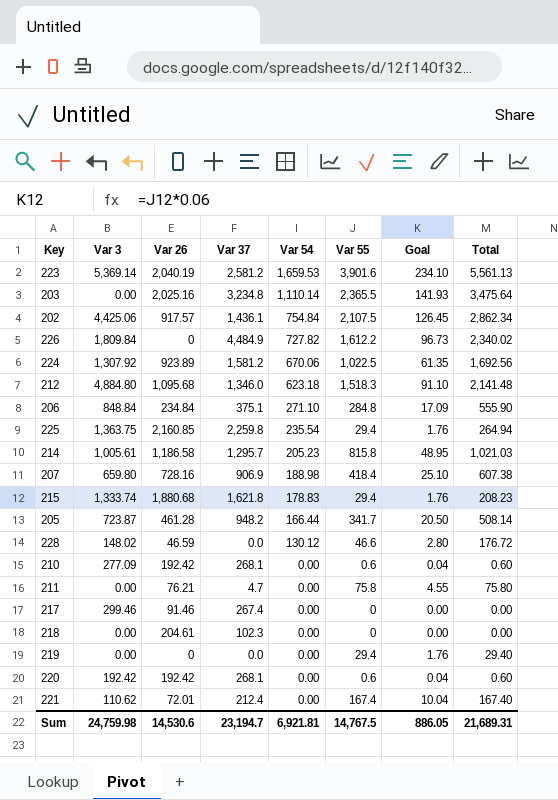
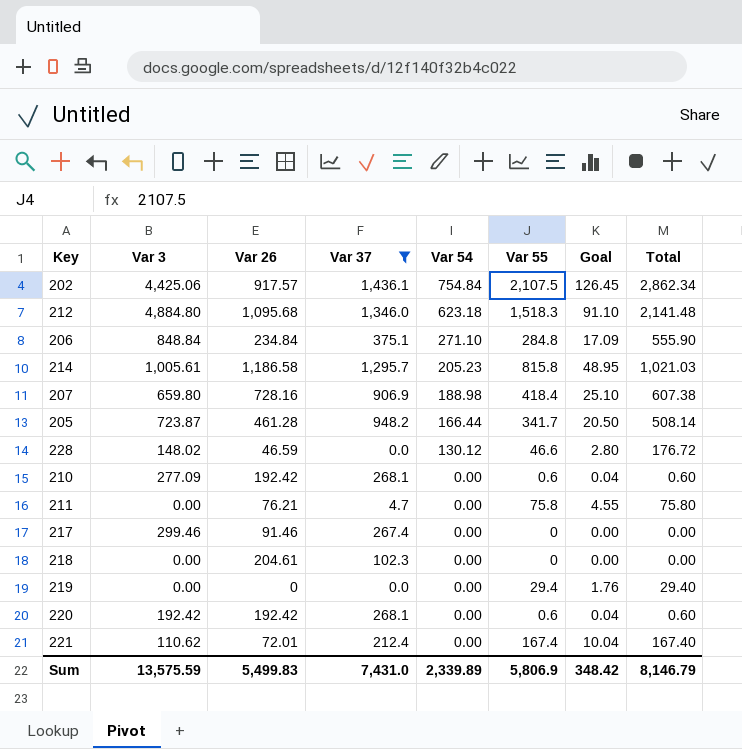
filter: none -> Var 37 <= 1,436.1
Sum | Var 3: 24,759.98 -> 13,575.59
Sum | Var 26: 14,530.6 -> 5,499.83
Sum | Var 37: 23,194.7 -> 7,431.0
Sum | Var 54: 6,921.81 -> 2,339.89
Sum | Var 55: 14,767.5 -> 5,806.9
Sum | Goal: 886.05 -> 348.42
Sum | Total: 21,689.31 -> 8,146.79

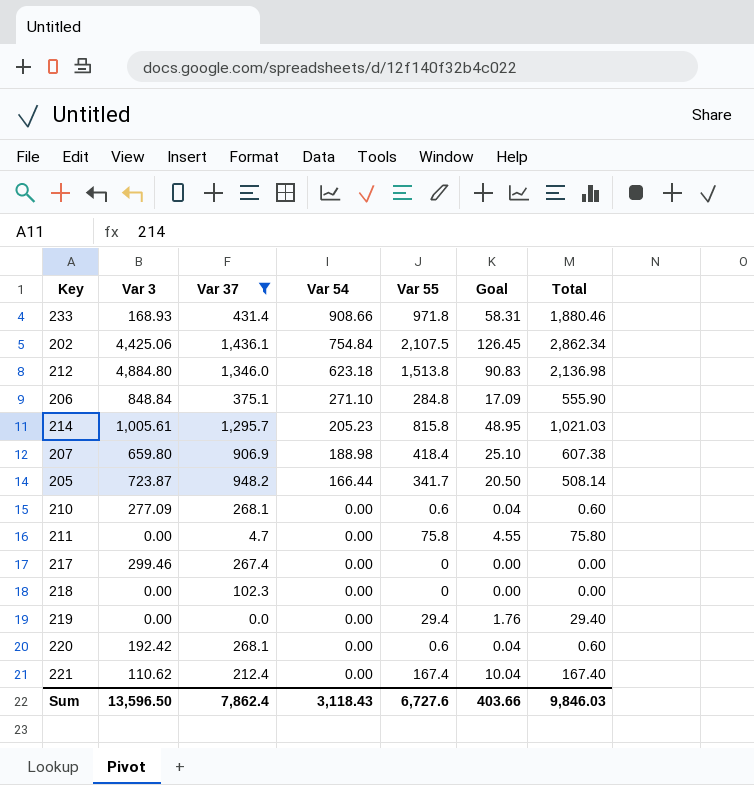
column Var 26 | position: 3 -> none
row 228: 148.02 | 46.59 | 0.0 | 130.12 | 46.6 | 2.80 | 176.72 -> none
row 233: none -> 168.93 | 431.4 | 908.66 | 971.8 | 58.31 | 1,880.46
212 | Var 55: 1,518.3 -> 1,513.8
212 | Goal: 91.10 -> 90.83
212 | Total: 2,141.48 -> 2,136.98
Sum | Var 3: 13,575.59 -> 13,596.50
Sum | Var 37: 7,431.0 -> 7,862.4
Sum | Var 54: 2,339.89 -> 3,118.43
Sum | Var 55: 5,806.9 -> 6,727.6
Sum | Goal: 348.42 -> 403.66
Sum | Total: 8,146.79 -> 9,846.03

